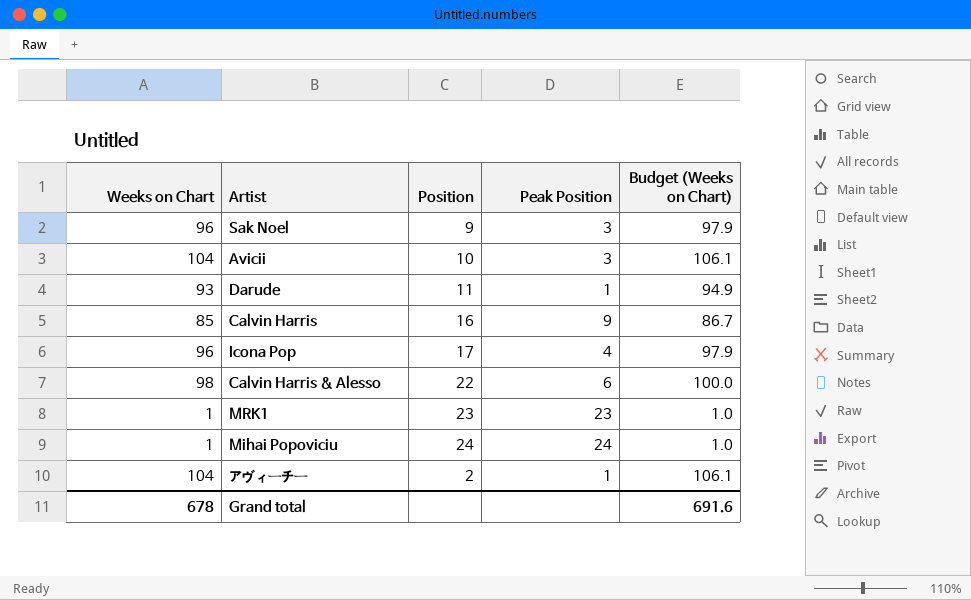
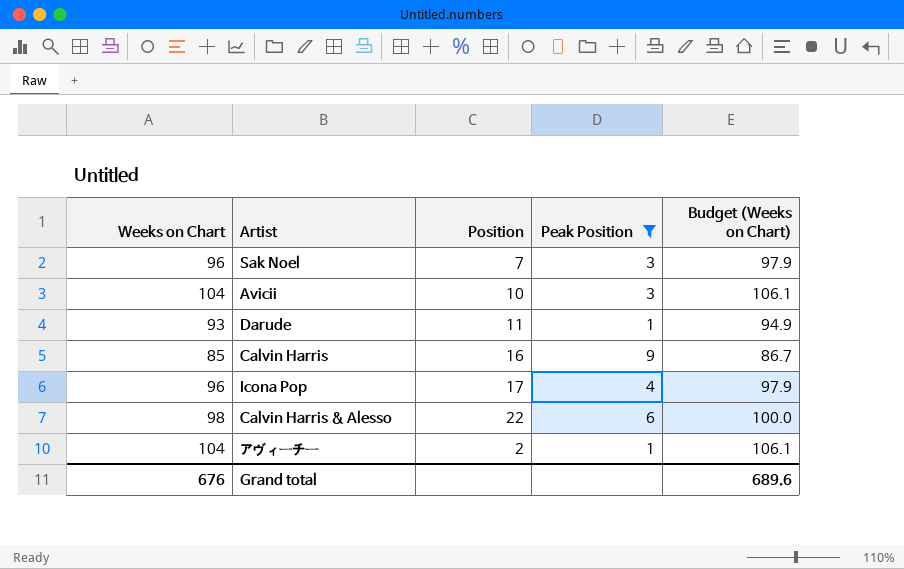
filter: none -> Peak Position <= 9
Sak Noel | Position: 9 -> 7
Grand total | Weeks on Chart: 678 -> 676
Grand total | Budget (Weeks on Chart): 691.6 -> 689.6

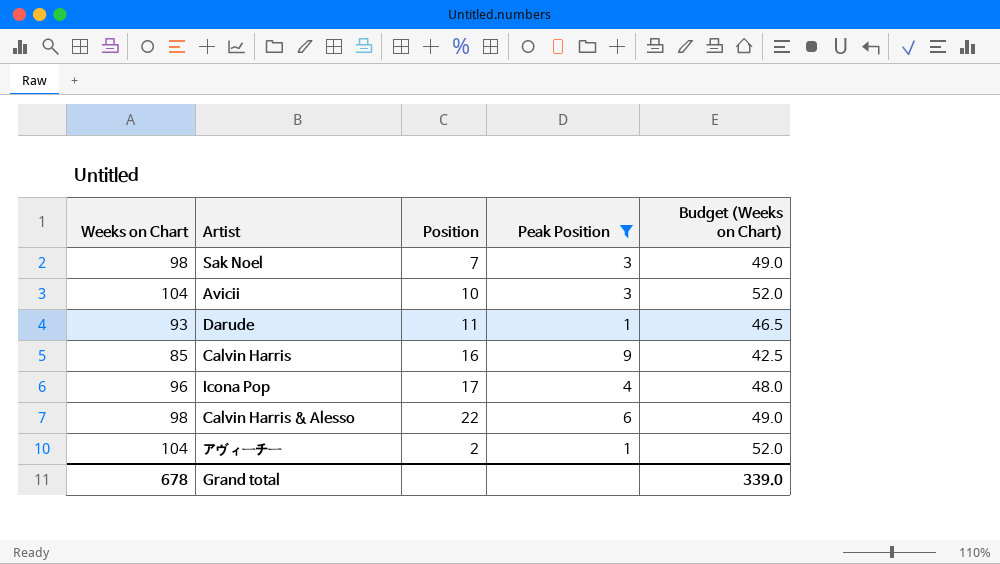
column Budget (Weeks on Chart) | formula: [Weeks on Chart] * 1.02 -> [Weeks on Chart] * 0.5
Sak Noel | Weeks on Chart: 96 -> 98
Grand total | Weeks on Chart: 676 -> 678
Grand total | Budget (Weeks on Chart): 689.6 -> 339.0

